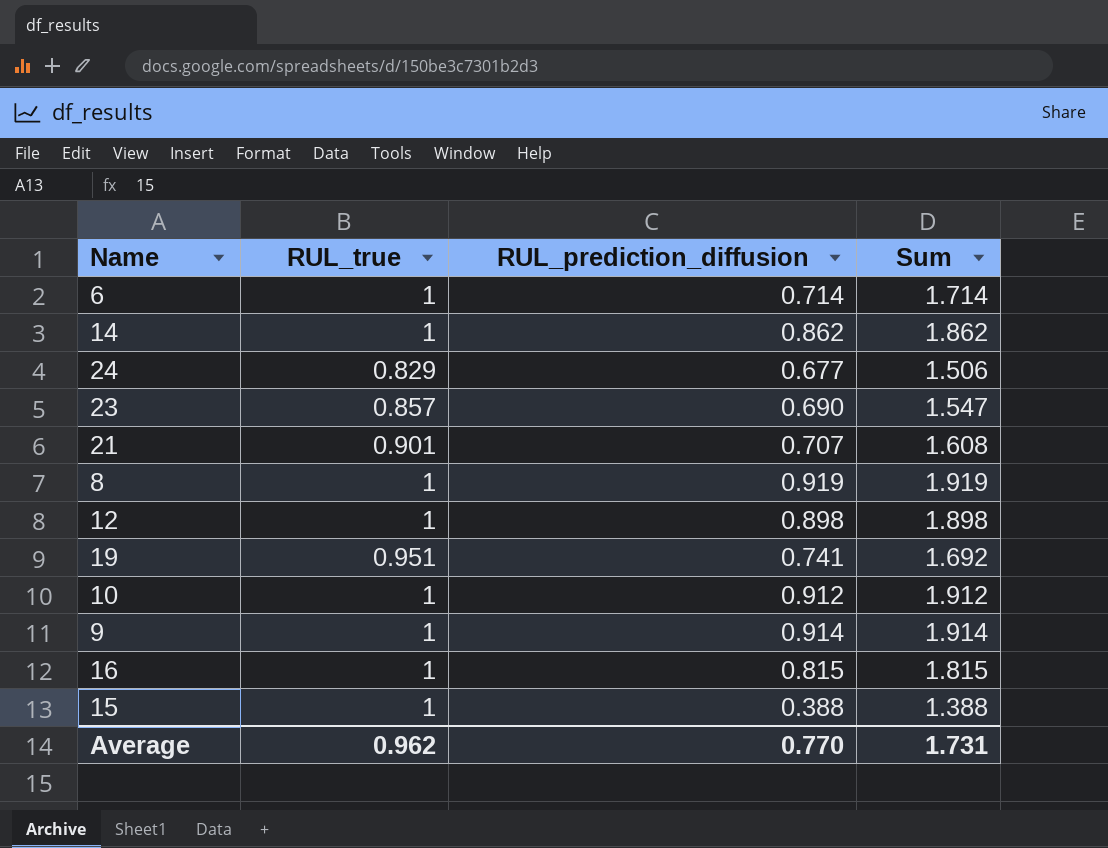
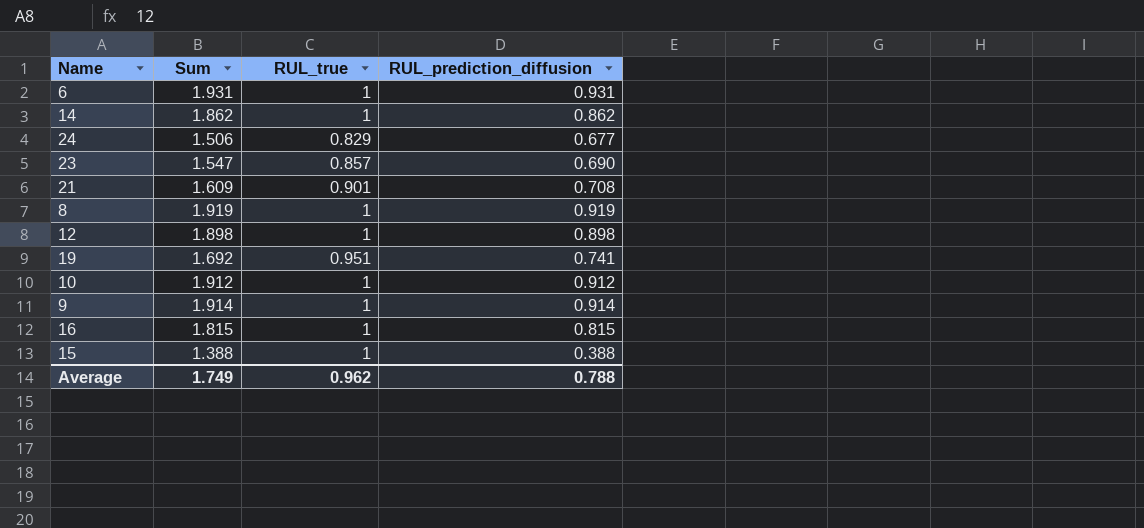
column Sum | position: 4 -> 2
6 | Sum: 1.714 -> 1.931
6 | RUL_prediction_diffusion: 0.714 -> 0.931
21 | Sum: 1.608 -> 1.609
21 | RUL_prediction_diffusion: 0.707 -> 0.708
Average | Sum: 1.731 -> 1.749
Average | RUL_prediction_diffusion: 0.770 -> 0.788

